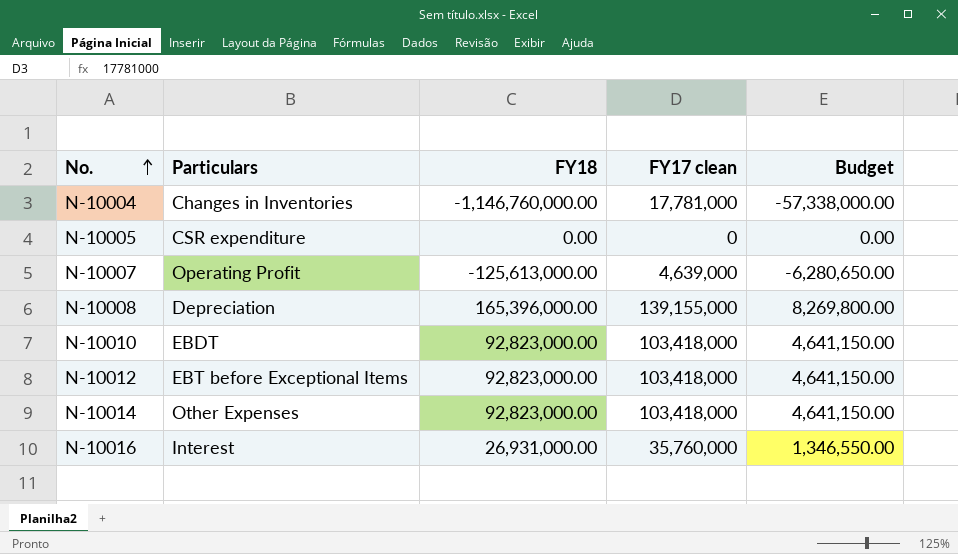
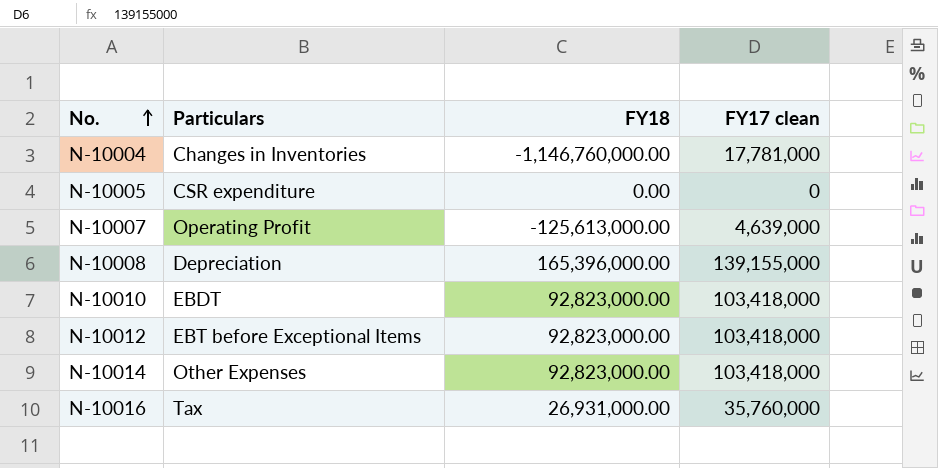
column Budget | formula: [FY18] * 0.05 -> none
N-10016 | Particulars: Interest -> Tax

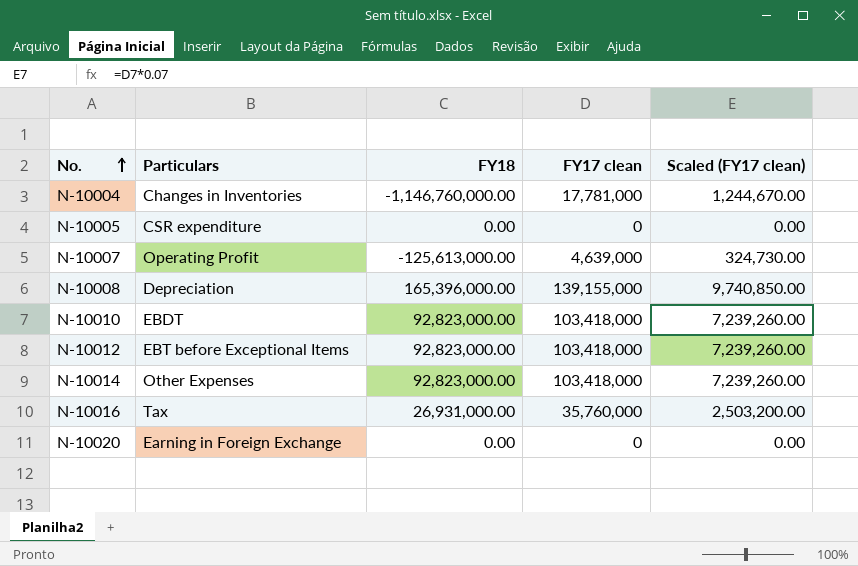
column Scaled (FY17 clean) | formula: none -> [FY17 clean] * 0.07
row N-10020: none -> Earning in Foreign Exchange | 0.00 | 0 | 0.00

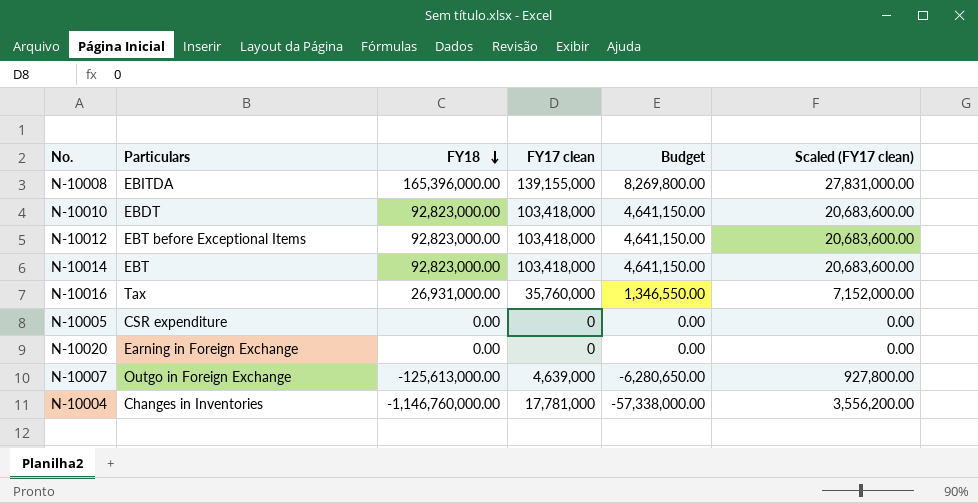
row order: No. ascending -> FY18 descending
column Budget | formula: none -> [FY18] * 0.05
column Scaled (FY17 clean) | formula: [FY17 clean] * 0.07 -> [FY17 clean] * 0.2
N-10008 | Particulars: Depreciation -> EBITDA
N-10014 | Particulars: Other Expenses -> EBT
N-10007 | Particulars: Operating Profit -> Outgo in Foreign Exchange

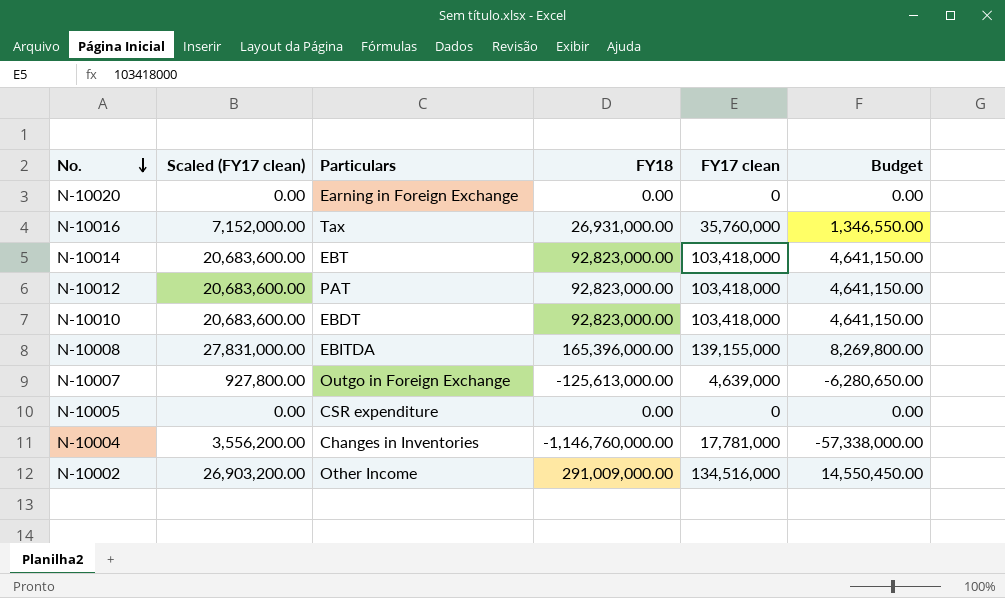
row order: FY18 descending -> No. descending
column Scaled (FY17 clean) | position: 6 -> 2
N-10012 | Particulars: EBT before Exceptional Items -> PAT
row N-10002: none -> 26,903,200.00 | Other Income | 291,009,000.00 | 134,516,000 | 14,550,450.00

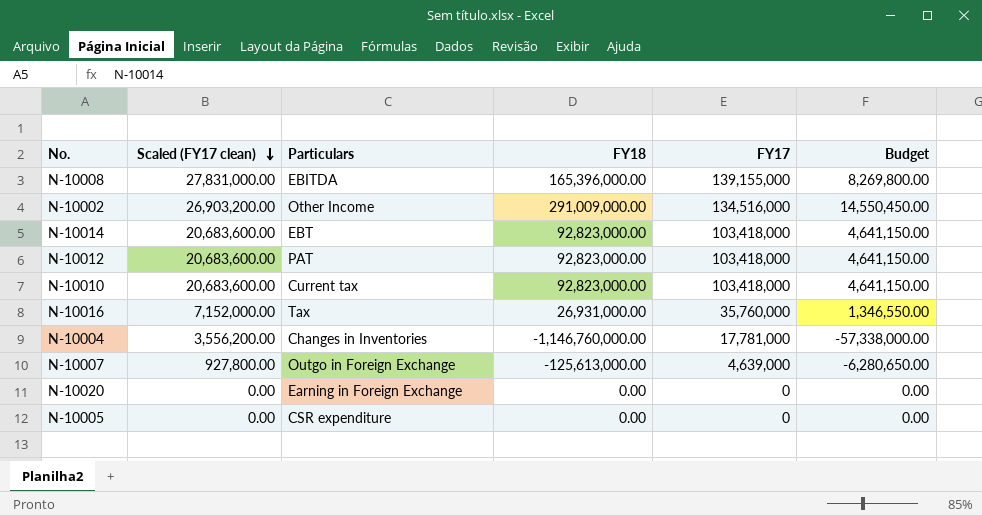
row order: No. descending -> Scaled (FY17 clean) descending
column name: FY17 clean -> FY17
N-10010 | Particulars: EBDT -> Current tax

